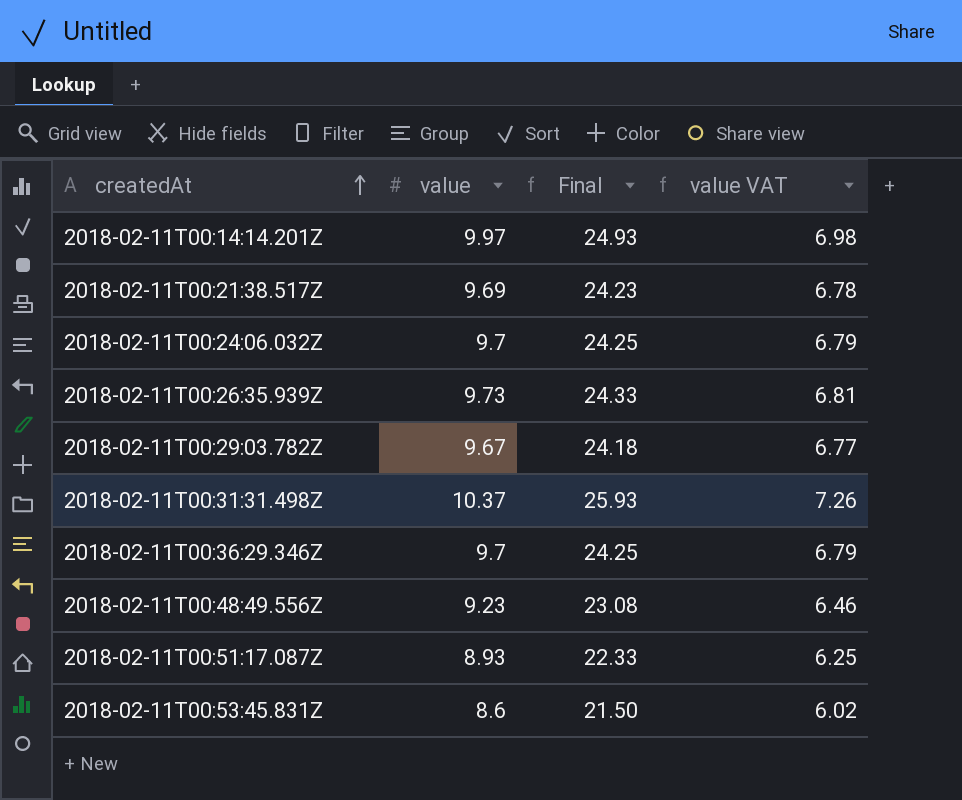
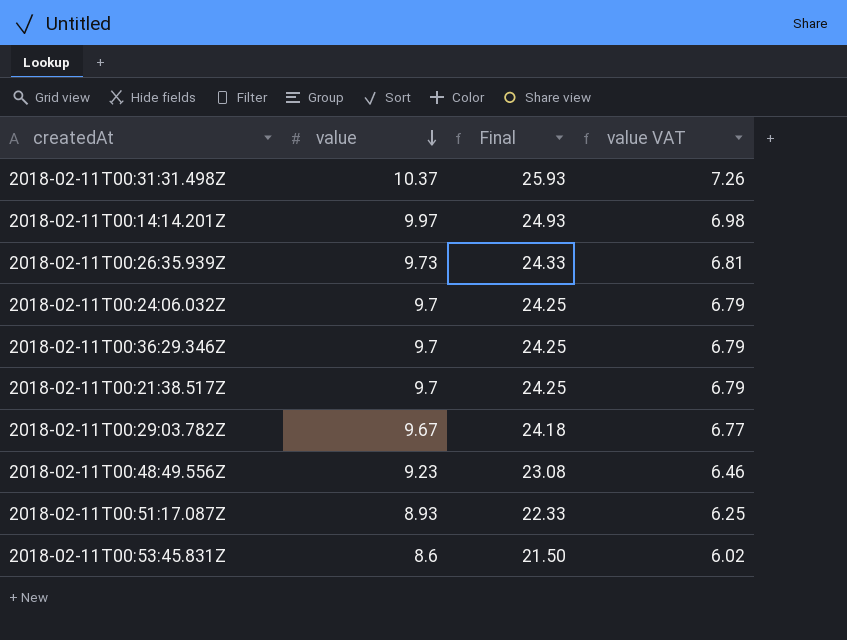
row order: createdAt ascending -> value descending
2018-02-11T00:21:38.517Z | value: 9.69 -> 9.7
2018-02-11T00:21:38.517Z | Final: 24.23 -> 24.25
2018-02-11T00:21:38.517Z | value VAT: 6.78 -> 6.79

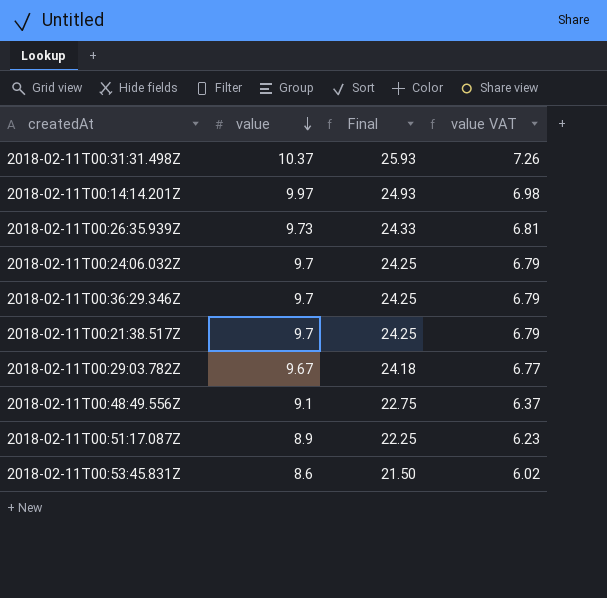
2018-02-11T00:48:49.556Z | value: 9.23 -> 9.1
2018-02-11T00:48:49.556Z | Final: 23.08 -> 22.75
2018-02-11T00:48:49.556Z | value VAT: 6.46 -> 6.37
2018-02-11T00:51:17.087Z | value: 8.93 -> 8.9
2018-02-11T00:51:17.087Z | Final: 22.33 -> 22.25
2018-02-11T00:51:17.087Z | value VAT: 6.25 -> 6.23

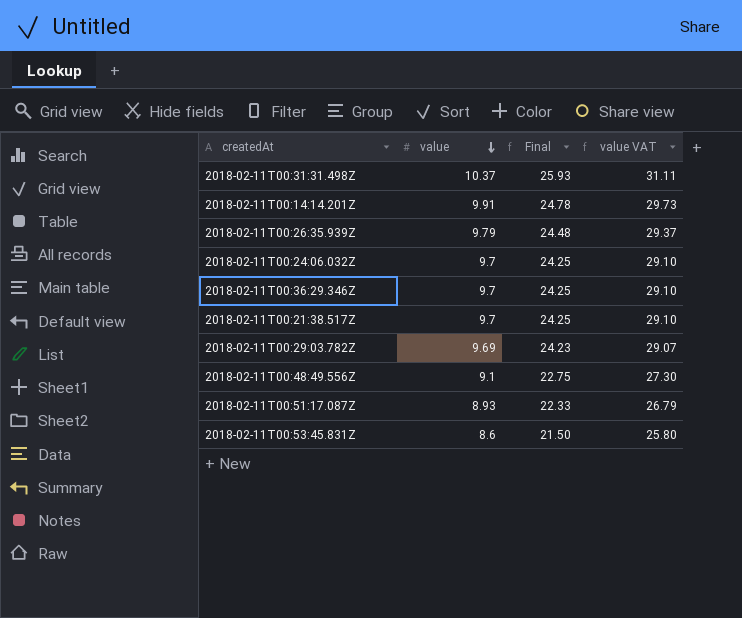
column value VAT | formula: [value] * 0.7 -> [value] * 3
2018-02-11T00:14:14.201Z | value: 9.97 -> 9.91
2018-02-11T00:14:14.201Z | Final: 24.93 -> 24.78
2018-02-11T00:26:35.939Z | value: 9.73 -> 9.79
2018-02-11T00:26:35.939Z | Final: 24.33 -> 24.48
2018-02-11T00:29:03.782Z | value: 9.67 -> 9.69
2018-02-11T00:29:03.782Z | Final: 24.18 -> 24.23
2018-02-11T00:51:17.087Z | value: 8.9 -> 8.93
2018-02-11T00:51:17.087Z | Final: 22.25 -> 22.33

